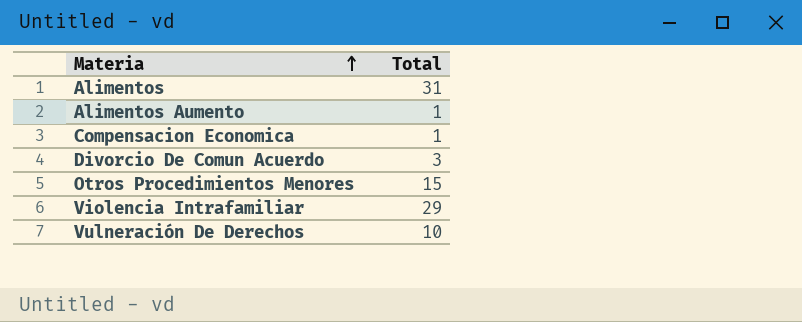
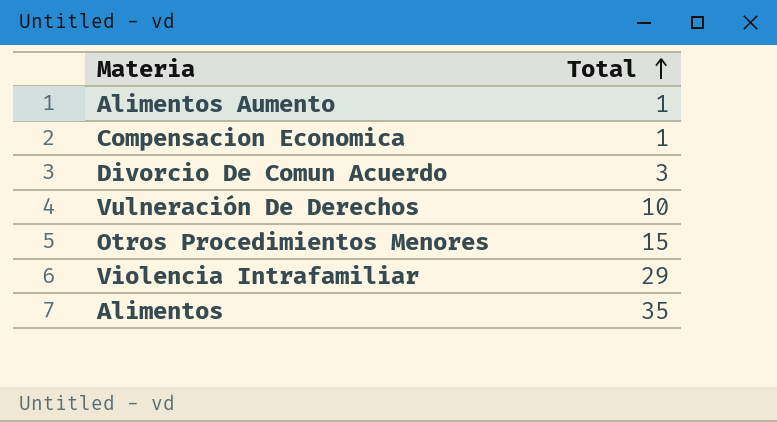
row order: Materia ascending -> Total ascending
Alimentos | Total: 31 -> 35

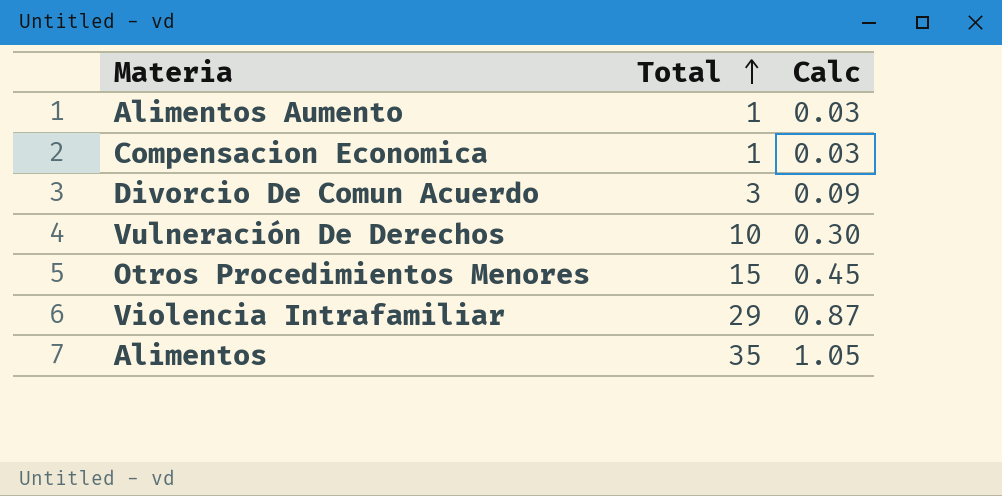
column Calc | formula: none -> [Total] * 0.03

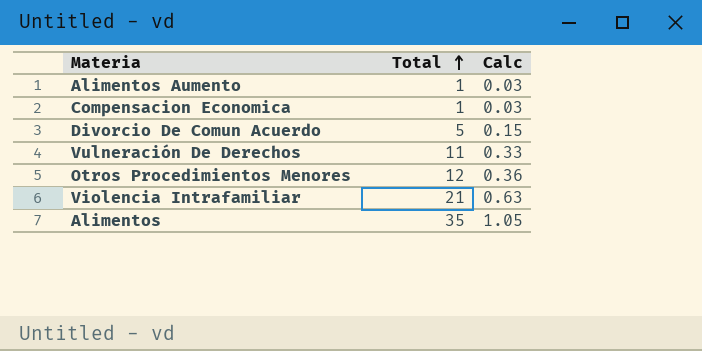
Divorcio De Comun Acuerdo | Total: 3 -> 5
Divorcio De Comun Acuerdo | Calc: 0.09 -> 0.15
Vulneración De Derechos | Total: 10 -> 11
Vulneración De Derechos | Calc: 0.30 -> 0.33
Otros Procedimientos Menores | Total: 15 -> 12
Otros Procedimientos Menores | Calc: 0.45 -> 0.36
Violencia Intrafamiliar | Total: 29 -> 21
Violencia Intrafamiliar | Calc: 0.87 -> 0.63

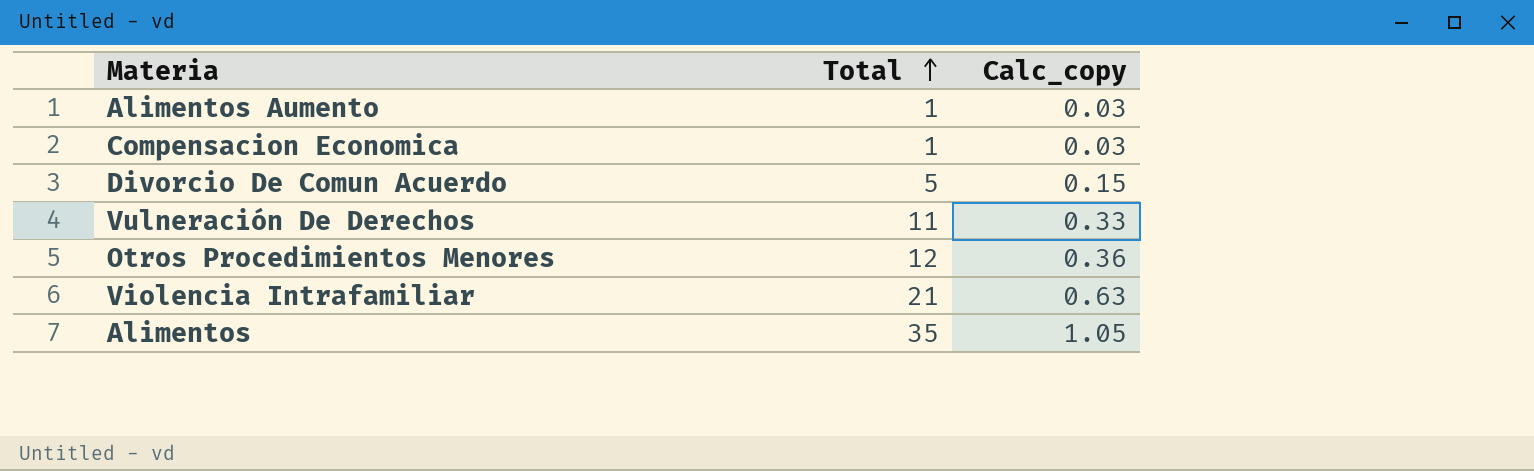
column name: Calc -> Calc_copy

